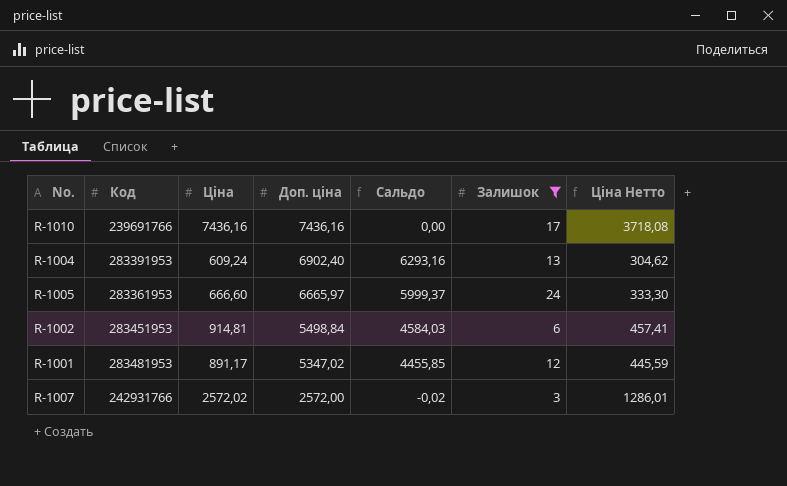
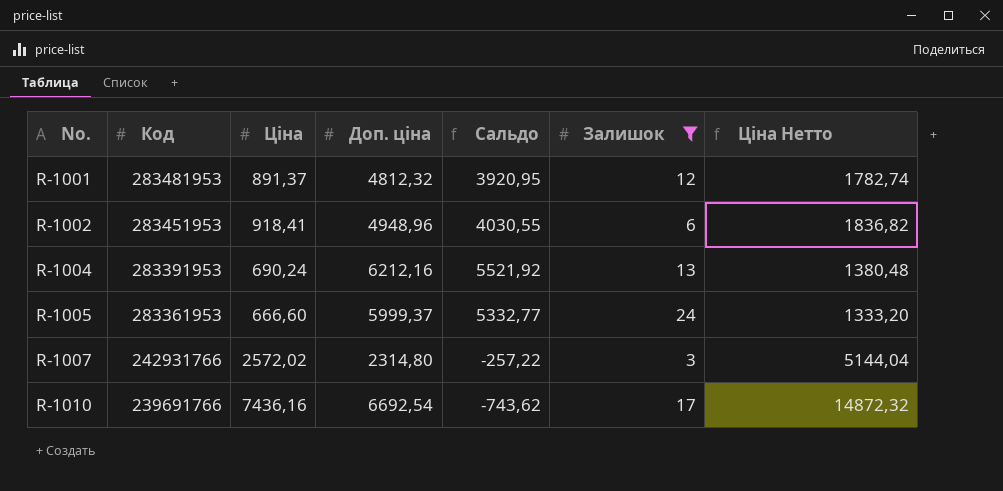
row order: Доп. ціна descending -> No. ascending
column Ціна Нетто | formula: [Ціна] * 0,5 -> [Ціна] * 2
R-1001 | Ціна: 891,17 -> 891,37
R-1001 | Доп. ціна: 5347,02 -> 4812,32
R-1001 | Сальдо: 4455,85 -> 3920,95
R-1002 | Ціна: 914,81 -> 918,41
R-1002 | Доп. ціна: 5498,84 -> 4948,96
R-1002 | Сальдо: 4584,03 -> 4030,55
R-1004 | Ціна: 609,24 -> 690,24
R-1004 | Доп. ціна: 6902,40 -> 6212,16
R-1004 | Сальдо: 6293,16 -> 5521,92
R-1005 | Доп. ціна: 6665,97 -> 5999,37
R-1005 | Сальдо: 5999,37 -> 5332,77
R-1007 | Доп. ціна: 2572,00 -> 2314,80
R-1007 | Сальдо: -0,02 -> -257,22
R-1010 | Доп. ціна: 7436,16 -> 6692,54
R-1010 | Сальдо: 0,00 -> -743,62

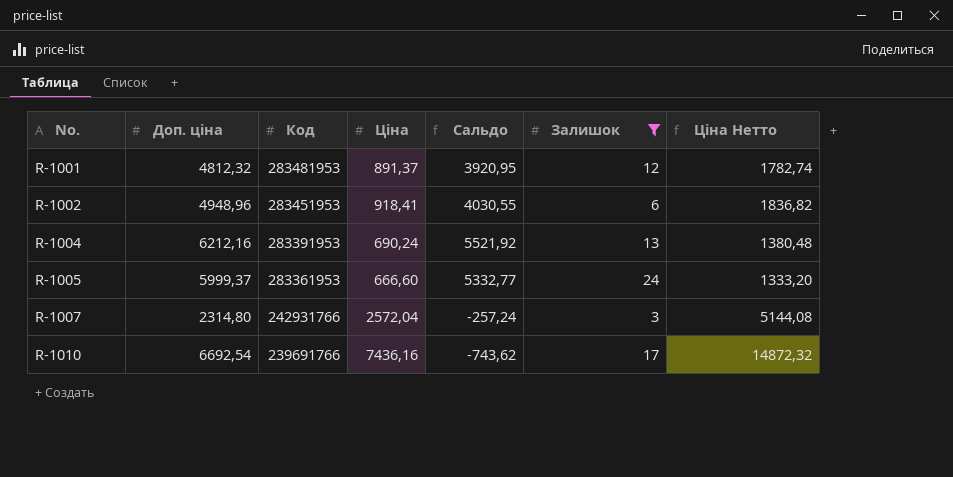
column Доп. ціна | position: 4 -> 2
R-1007 | Ціна: 2572,02 -> 2572,04
R-1007 | Сальдо: -257,22 -> -257,24
R-1007 | Ціна Нетто: 5144,04 -> 5144,08

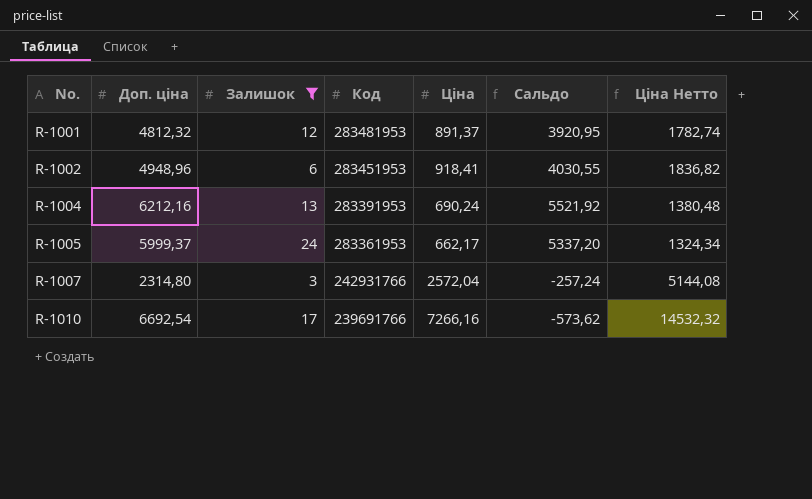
column Залишок | position: 6 -> 3
R-1005 | Ціна: 666,60 -> 662,17
R-1005 | Сальдо: 5332,77 -> 5337,20
R-1005 | Ціна Нетто: 1333,20 -> 1324,34
R-1010 | Ціна: 7436,16 -> 7266,16
R-1010 | Сальдо: -743,62 -> -573,62
R-1010 | Ціна Нетто: 14872,32 -> 14532,32

